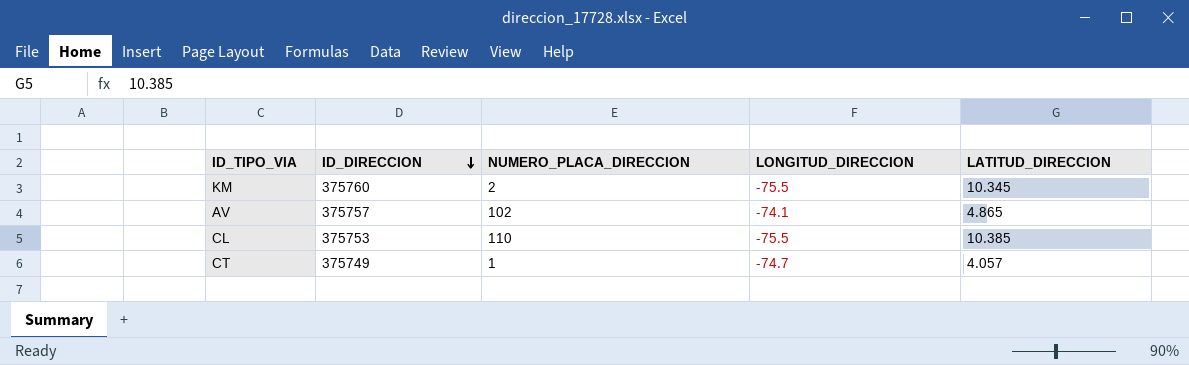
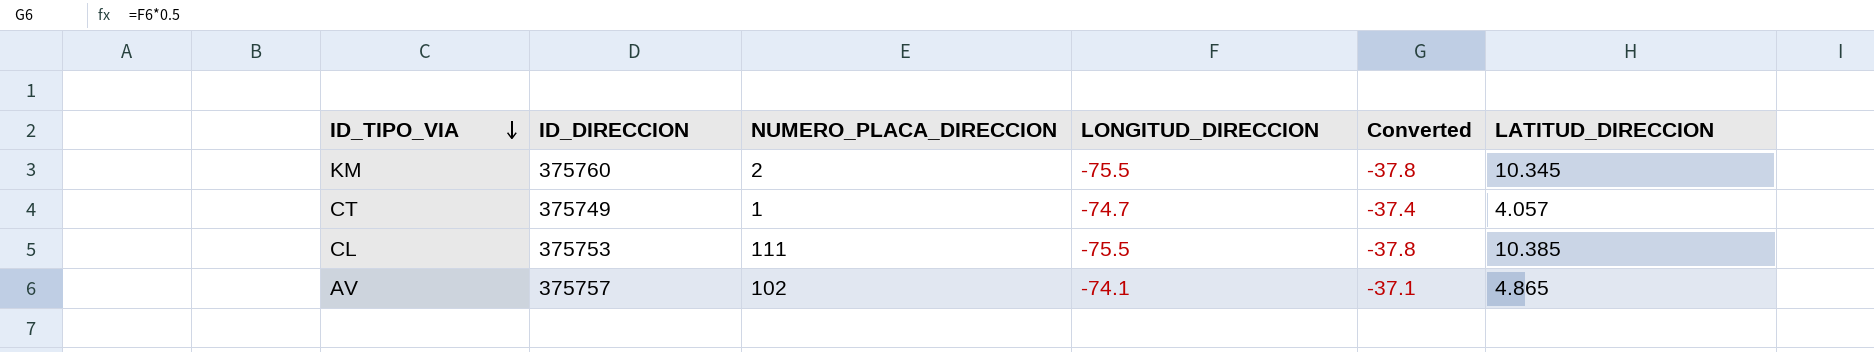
row order: ID_DIRECCION descending -> ID_TIPO_VIA descending
column Converted | formula: none -> [LONGITUD_DIRECCION] * 0.5
CL | NUMERO_PLACA_DIRECCION: 110 -> 111

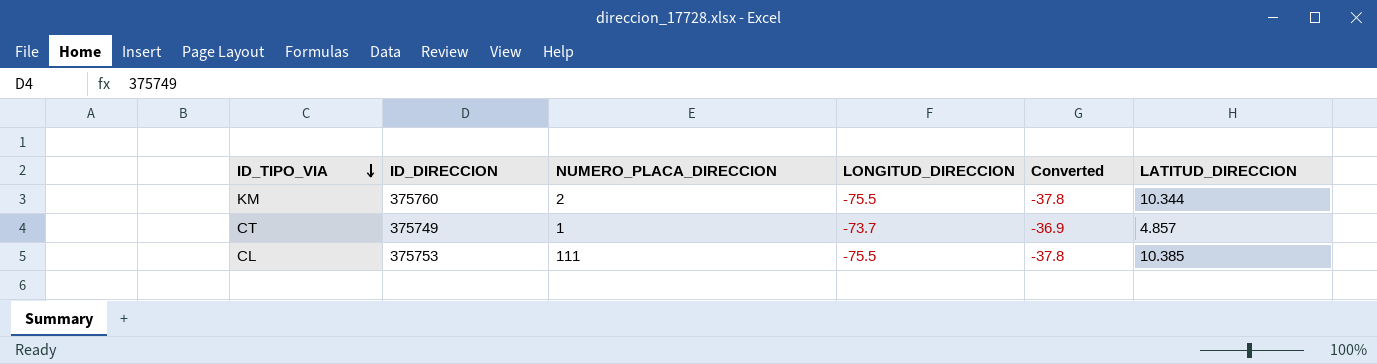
row AV: 375757 | 102 | -74.1 | -37.1 | 4.865 -> none
KM | LATITUD_DIRECCION: 10.345 -> 10.344
CT | LONGITUD_DIRECCION: -74.7 -> -73.7
CT | Converted: -37.4 -> -36.9
CT | LATITUD_DIRECCION: 4.057 -> 4.857

